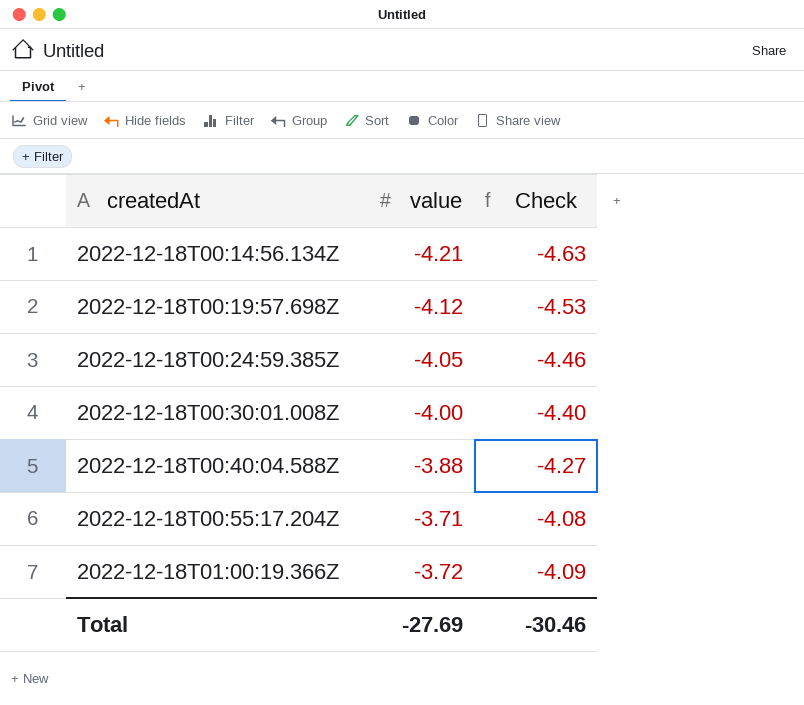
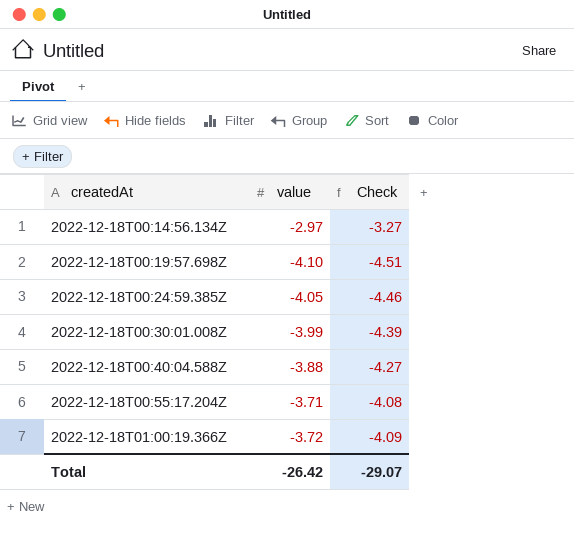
2022-12-18T00:14:56.134Z | value: -4.21 -> -2.97
2022-12-18T00:14:56.134Z | Check: -4.63 -> -3.27
2022-12-18T00:19:57.698Z | value: -4.12 -> -4.10
2022-12-18T00:19:57.698Z | Check: -4.53 -> -4.51
2022-12-18T00:30:01.008Z | value: -4.00 -> -3.99
2022-12-18T00:30:01.008Z | Check: -4.40 -> -4.39
Total | value: -27.69 -> -26.42
Total | Check: -30.46 -> -29.07

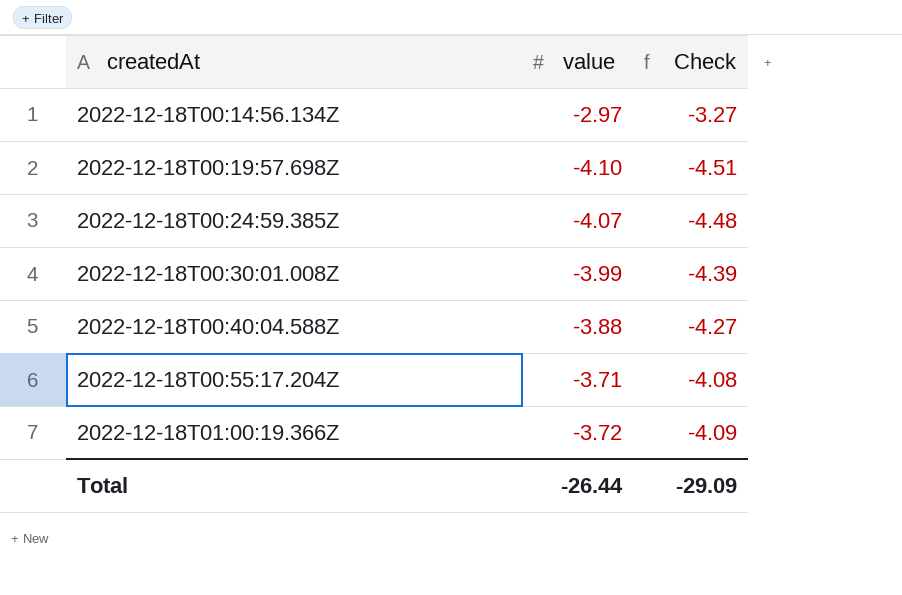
2022-12-18T00:24:59.385Z | value: -4.05 -> -4.07
2022-12-18T00:24:59.385Z | Check: -4.46 -> -4.48
Total | value: -26.42 -> -26.44
Total | Check: -29.07 -> -29.09

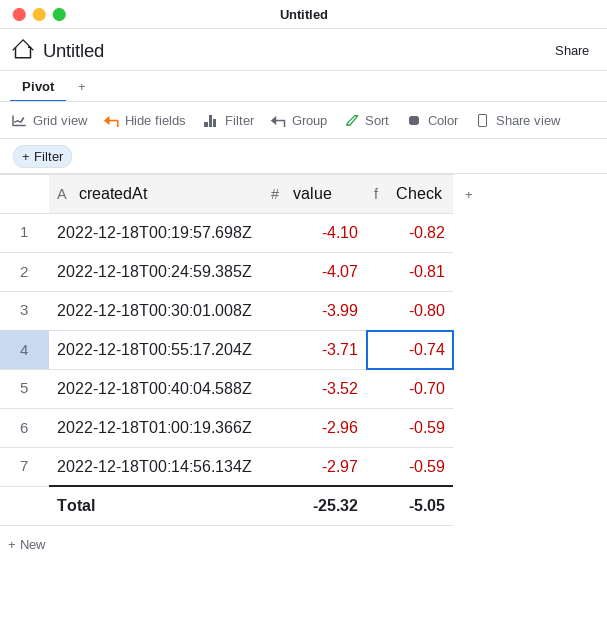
row order: createdAt ascending -> Check ascending
column Check | formula: [value] * 1.1 -> [value] * 0.2
2022-12-18T00:40:04.588Z | value: -3.88 -> -3.52
2022-12-18T01:00:19.366Z | value: -3.72 -> -2.96
Total | value: -26.44 -> -25.32
Total | Check: -29.09 -> -5.05

